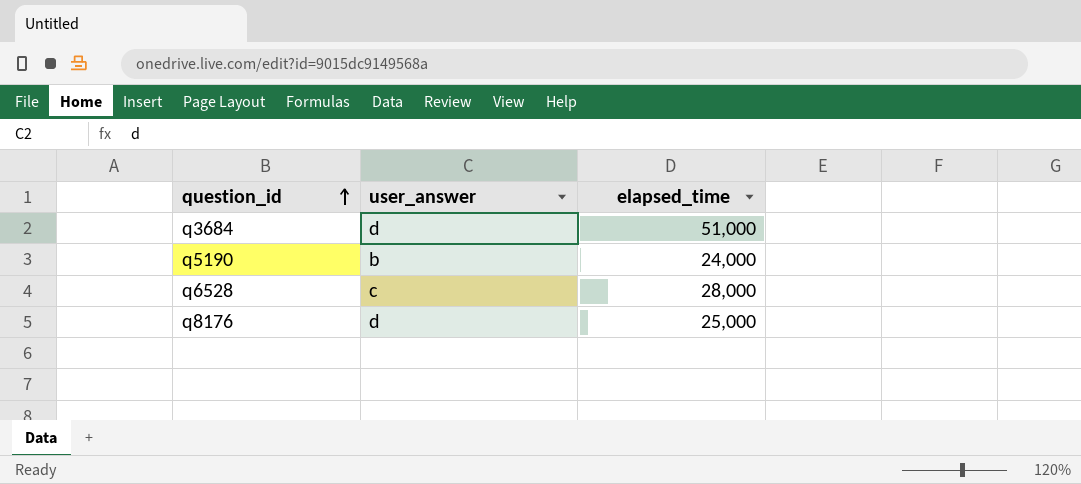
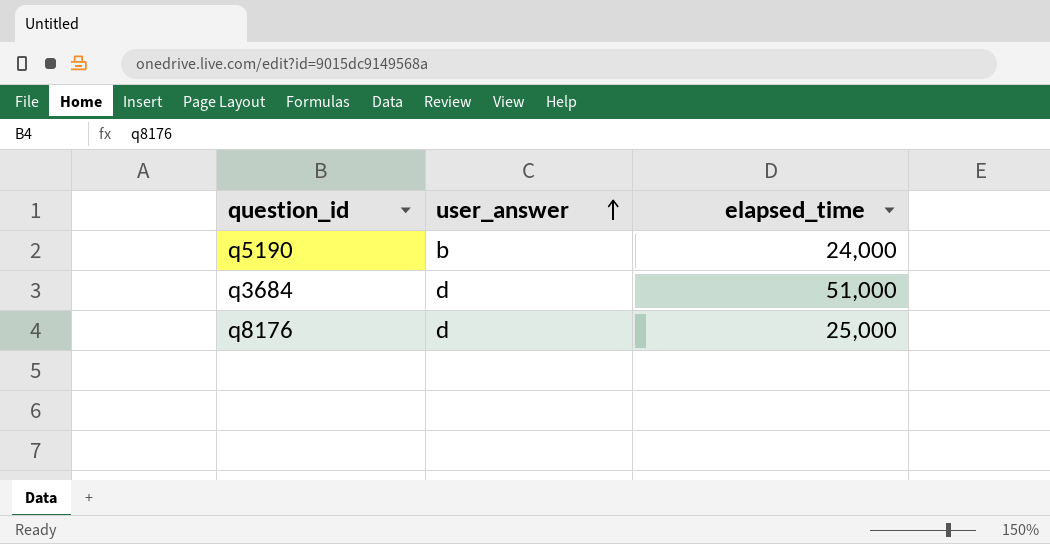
row order: question_id ascending -> user_answer ascending
row q6528: c | 28,000 -> none

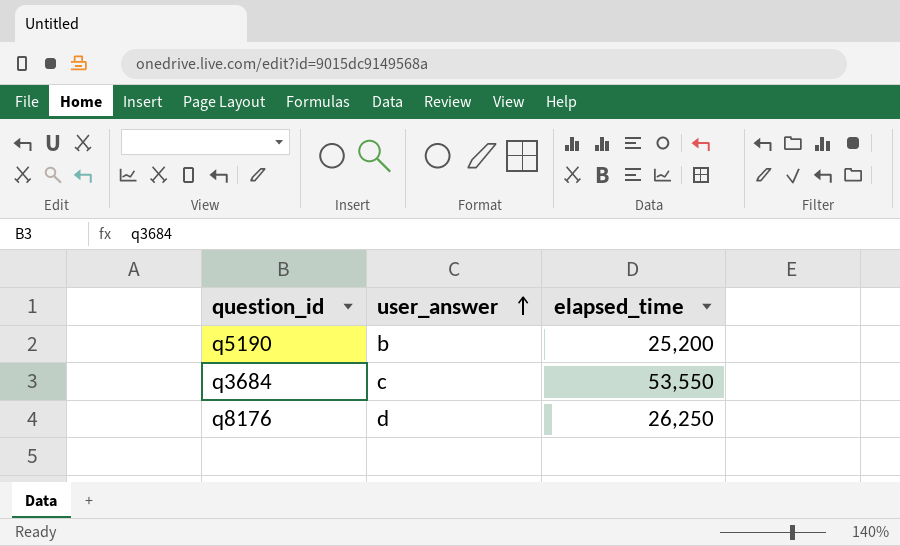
q5190 | elapsed_time: 24,000 -> 25,200
q3684 | user_answer: d -> c
q3684 | elapsed_time: 51,000 -> 53,550
q8176 | elapsed_time: 25,000 -> 26,250

